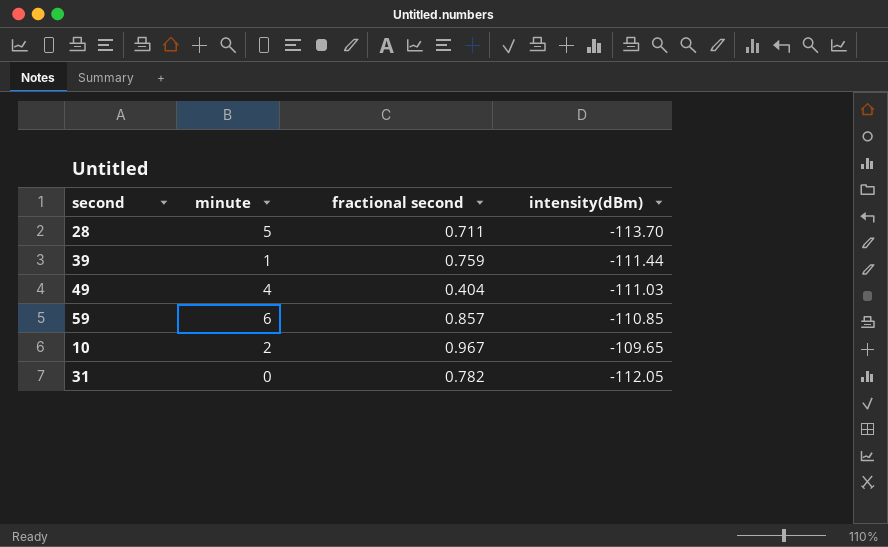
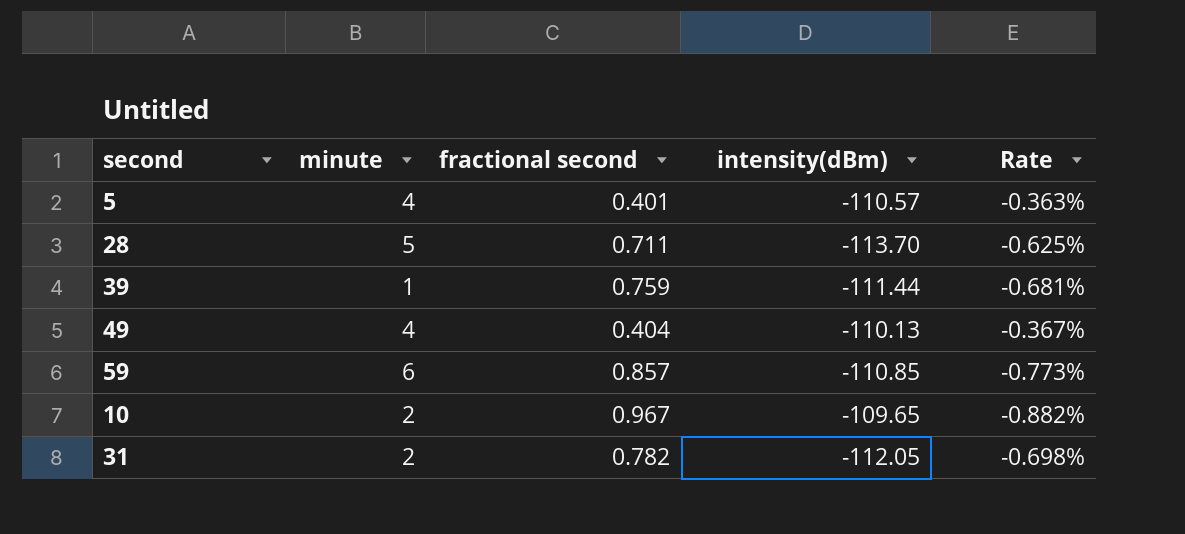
column Rate | formula: none -> [fractional second] / [intensity(dBm)]
row 5: none -> 4 | 0.401 | -110.57 | -0.363%
49 | intensity(dBm): -111.03 -> -110.13
31 | minute: 0 -> 2

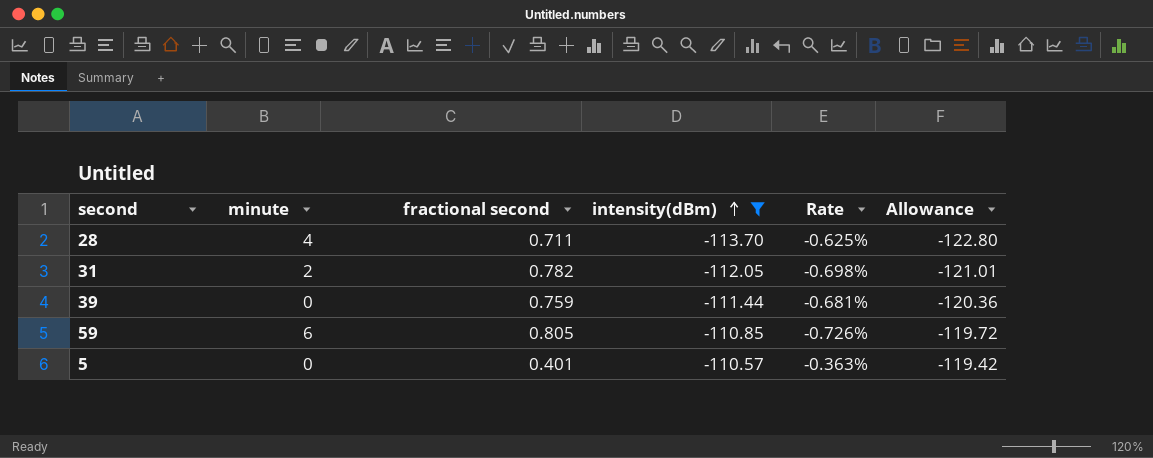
filter: none -> intensity(dBm) <= -110.57
row order: none -> intensity(dBm) ascending
column Allowance | formula: none -> [intensity(dBm)] * 1.08
28 | minute: 5 -> 4
39 | minute: 1 -> 0
59 | fractional second: 0.857 -> 0.805
59 | Rate: -0.773% -> -0.726%
5 | minute: 4 -> 0

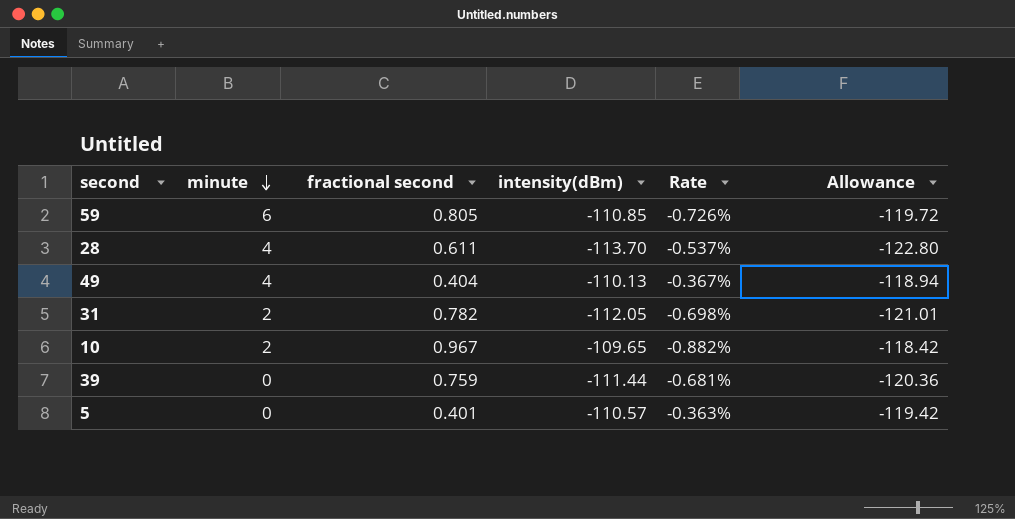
filter: intensity(dBm) <= -110.57 -> none
row order: intensity(dBm) ascending -> minute descending
28 | fractional second: 0.711 -> 0.611
28 | Rate: -0.625% -> -0.537%

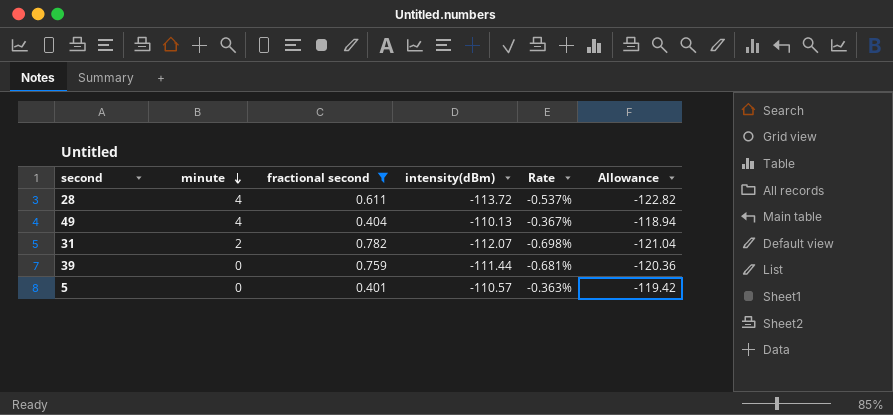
filter: none -> fractional second <= 0.782
28 | intensity(dBm): -113.70 -> -113.72
28 | Allowance: -122.80 -> -122.82
31 | intensity(dBm): -112.05 -> -112.07
31 | Allowance: -121.01 -> -121.04

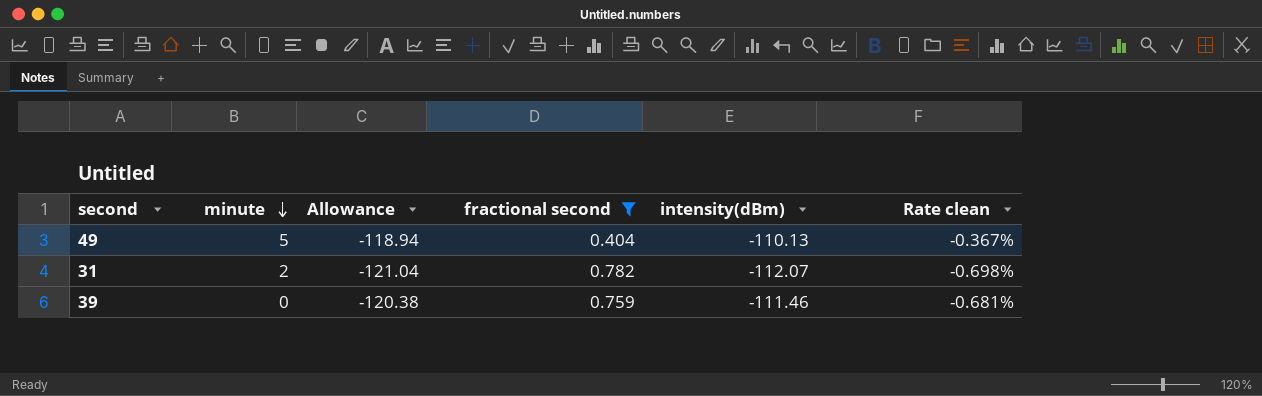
column Allowance | position: 6 -> 3
column name: Rate -> Rate clean
row 28: 4 | 0.611 | -113.72 | -0.537% | -122.82 -> none
row 5: 0 | 0.401 | -110.57 | -0.363% | -119.42 -> none
49 | minute: 4 -> 5
39 | Allowance: -120.36 -> -120.38
39 | intensity(dBm): -111.44 -> -111.46

